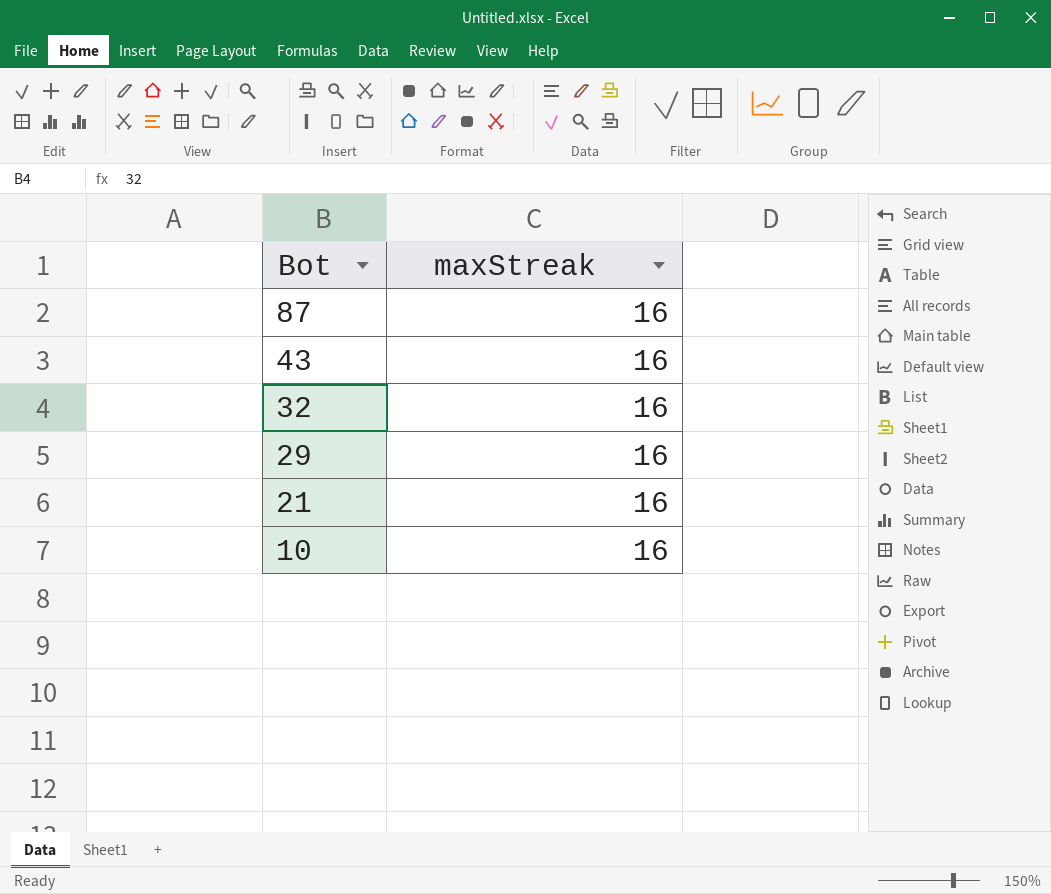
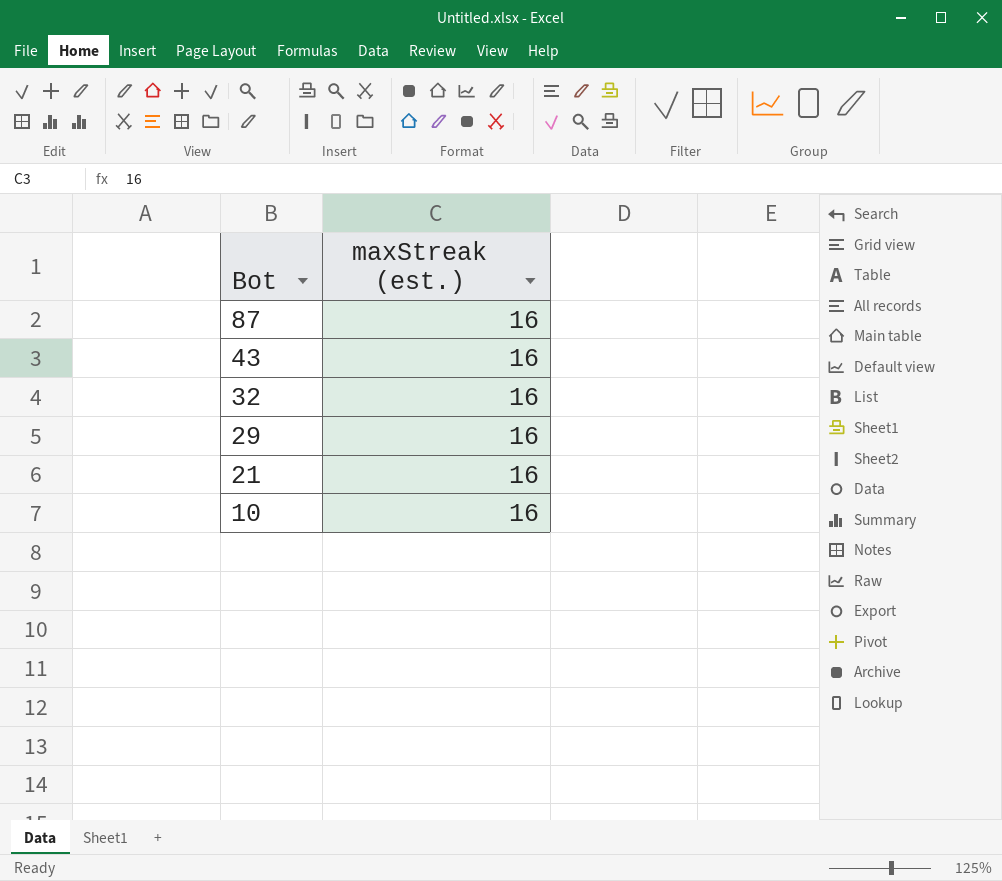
column name: maxStreak -> maxStreak (est.)

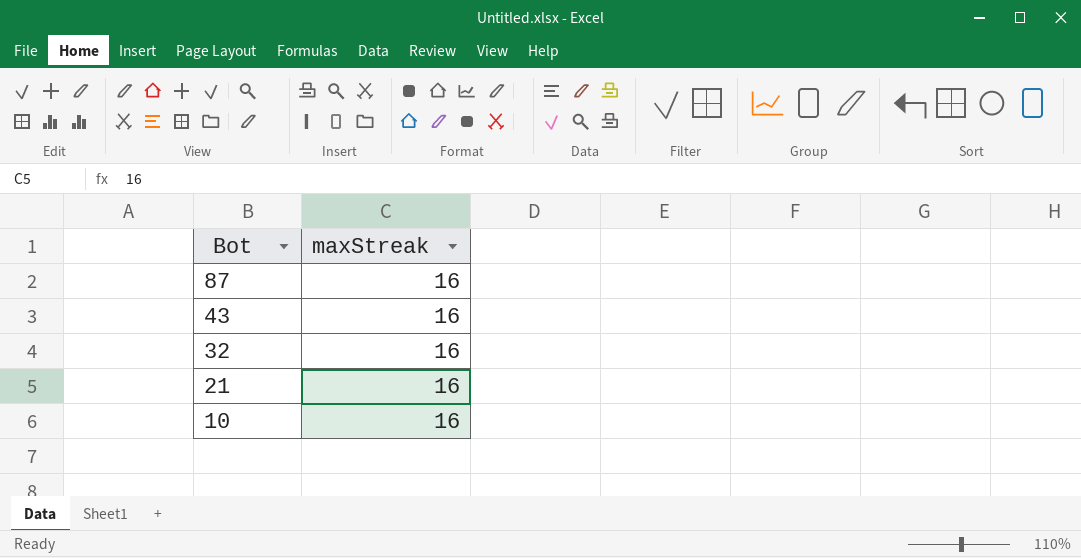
column name: maxStreak (est.) -> maxStreak
row 29: 16 -> none

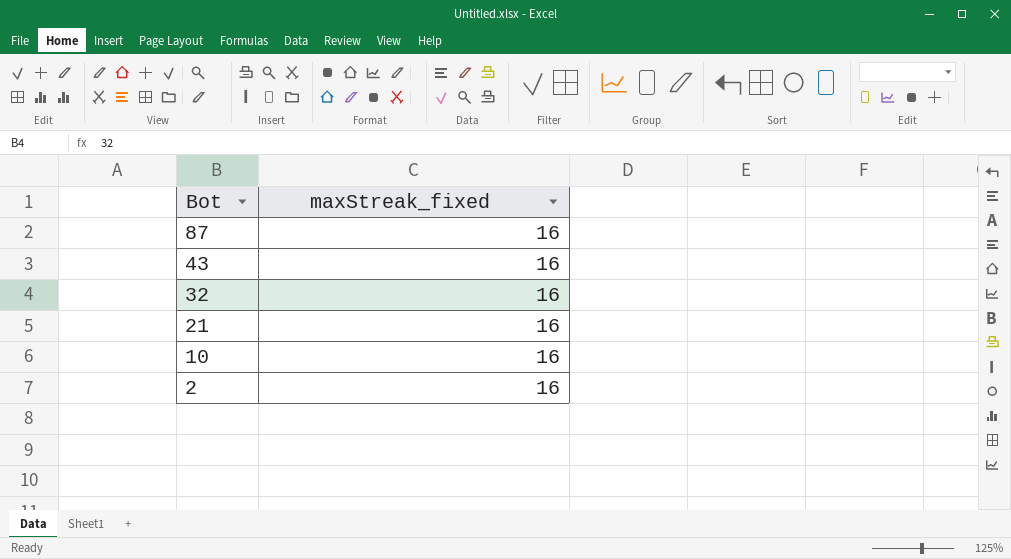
column name: maxStreak -> maxStreak_fixed
row 2: none -> 16

